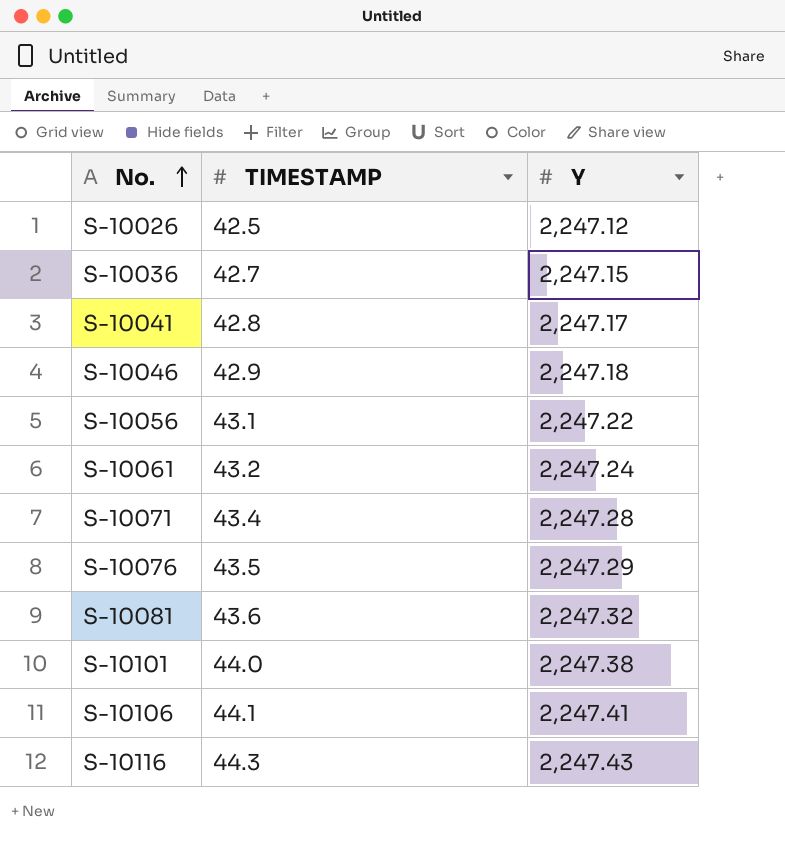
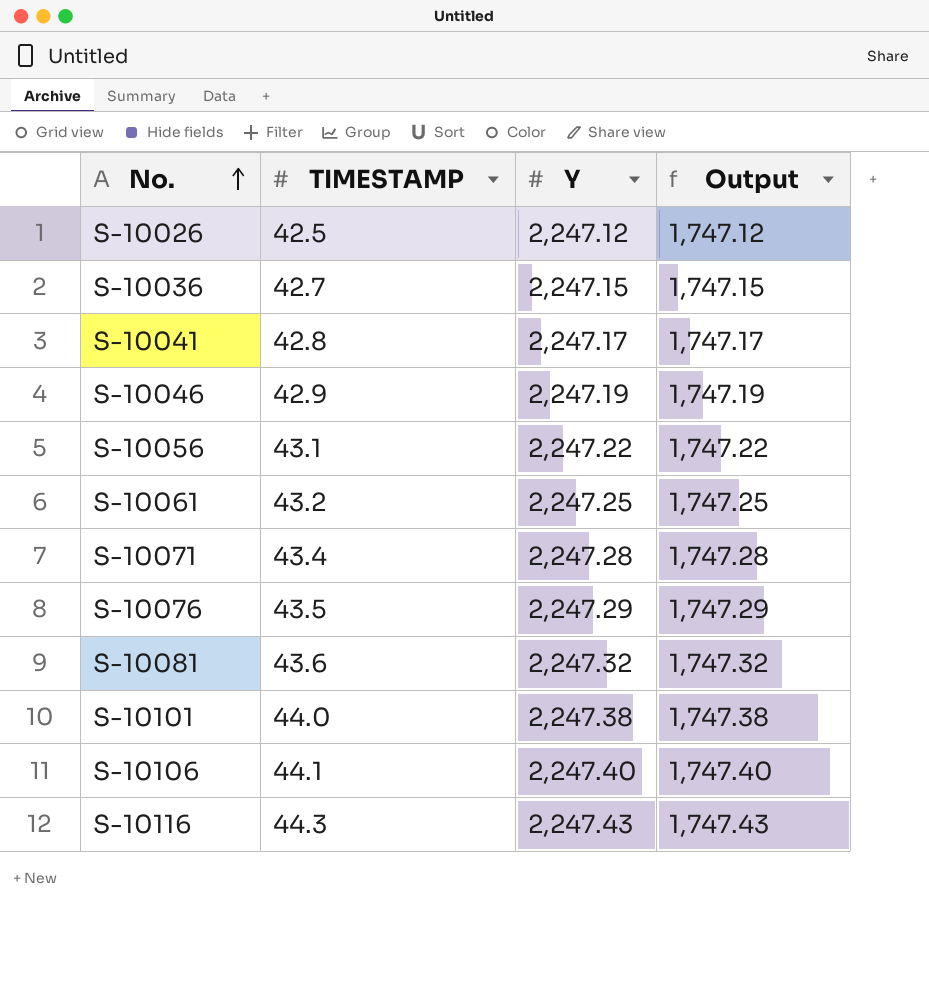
column Output | formula: none -> [Y] - 500
S-10046 | Y: 2,247.18 -> 2,247.19
S-10061 | Y: 2,247.24 -> 2,247.25
S-10106 | Y: 2,247.41 -> 2,247.40

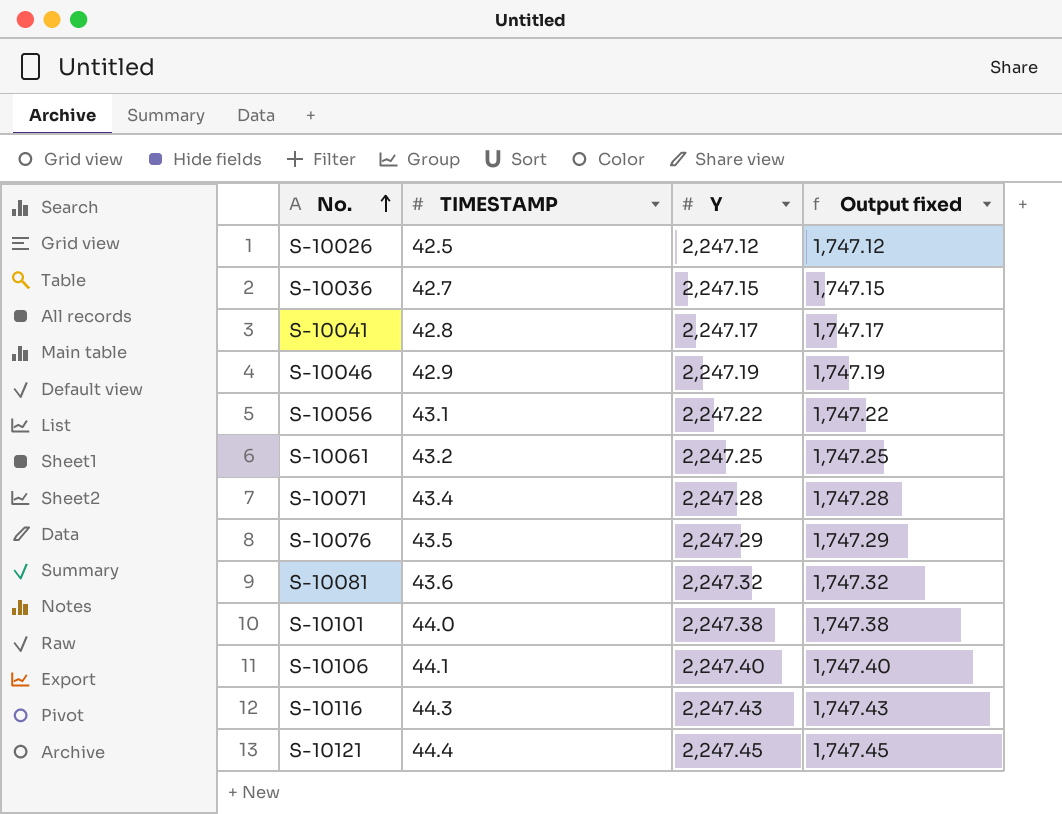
column name: Output -> Output fixed
row S-10121: none -> 44.4 | 2,247.45 | 1,747.45

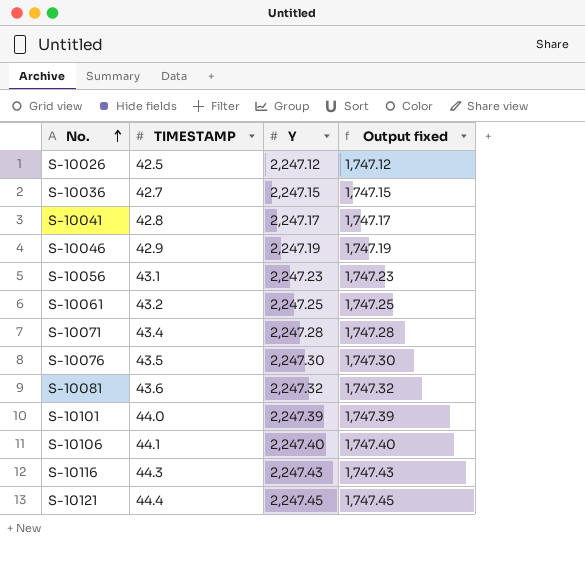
S-10056 | Y: 2,247.22 -> 2,247.23
S-10056 | Output fixed: 1,747.22 -> 1,747.23
S-10076 | Y: 2,247.29 -> 2,247.30
S-10076 | Output fixed: 1,747.29 -> 1,747.30
S-10101 | Y: 2,247.38 -> 2,247.39
S-10101 | Output fixed: 1,747.38 -> 1,747.39

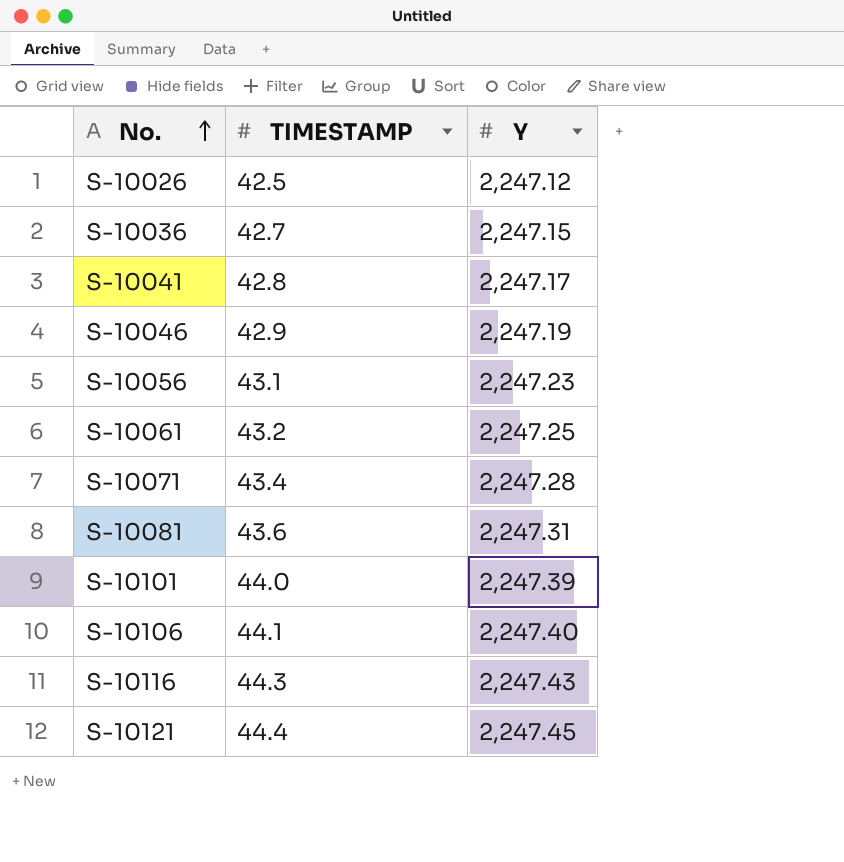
column Output fixed | formula: [Y] - 500 -> none
row S-10076: 43.5 | 2,247.30 | 1,747.30 -> none
S-10081 | Y: 2,247.32 -> 2,247.31

